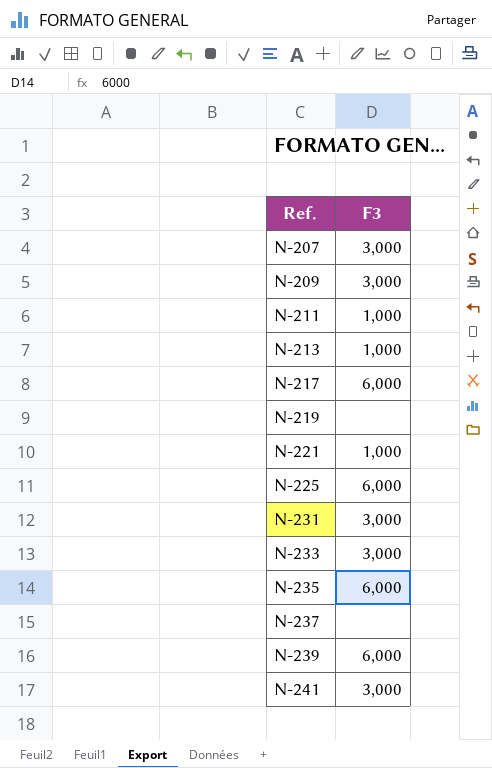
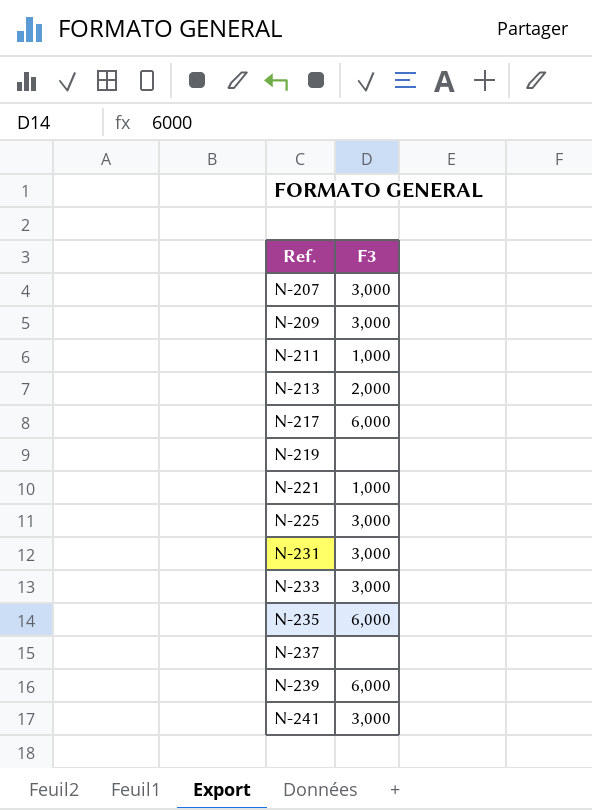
N-213 | F3: 1,000 -> 2,000
N-225 | F3: 6,000 -> 3,000

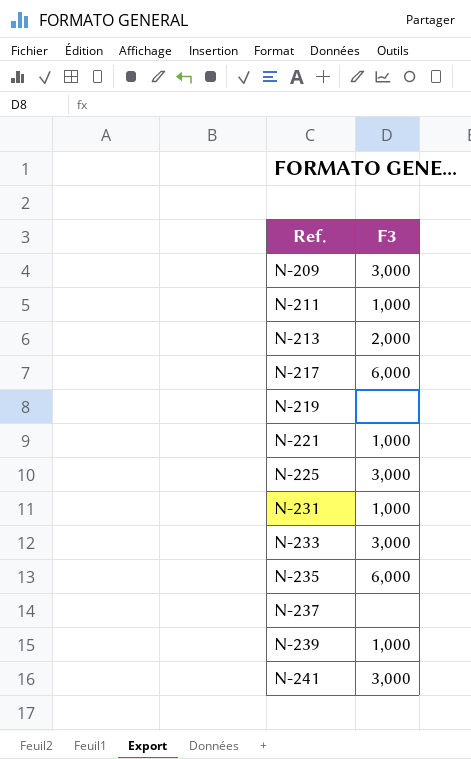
row N-207: 3,000 -> none
N-231 | F3: 3,000 -> 1,000
N-239 | F3: 6,000 -> 1,000

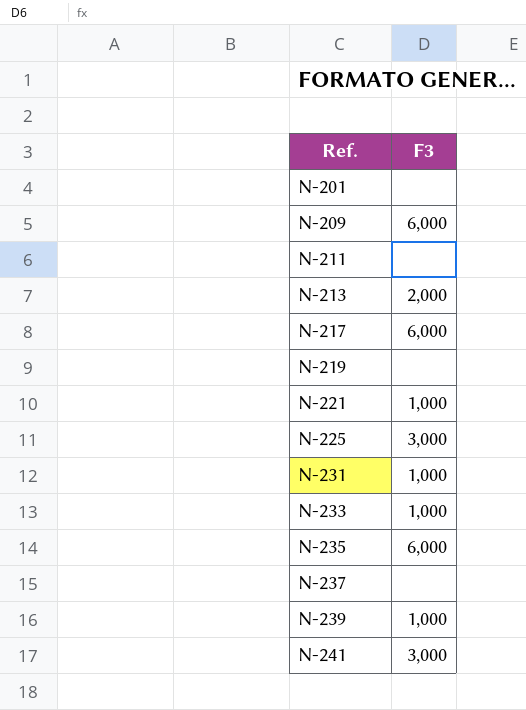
row N-201: none -> none
N-209 | F3: 3,000 -> 6,000
N-211 | F3: 1,000 -> none
N-233 | F3: 3,000 -> 1,000

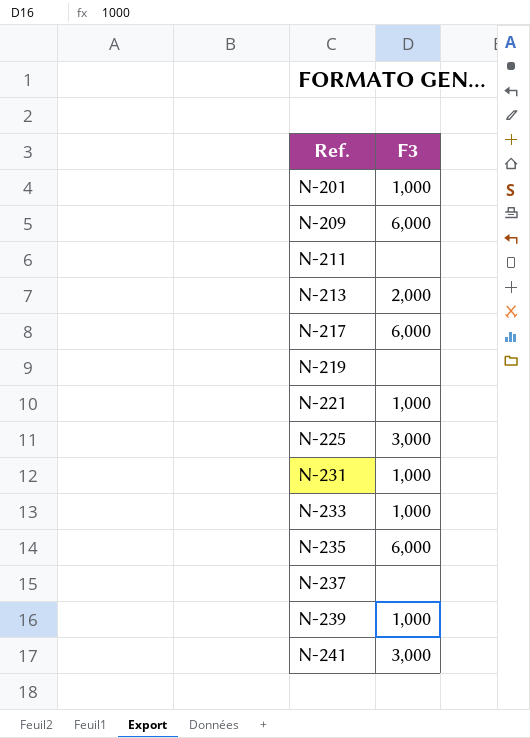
N-201 | F3: none -> 1,000

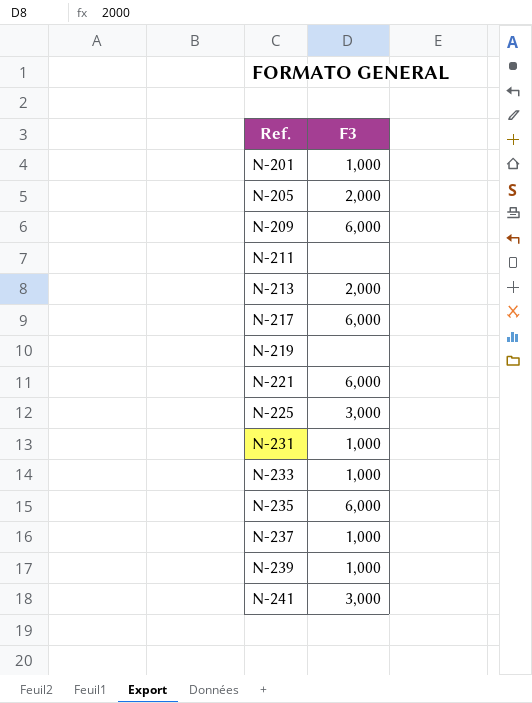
row N-205: none -> 2,000
N-221 | F3: 1,000 -> 6,000
N-237 | F3: none -> 1,000

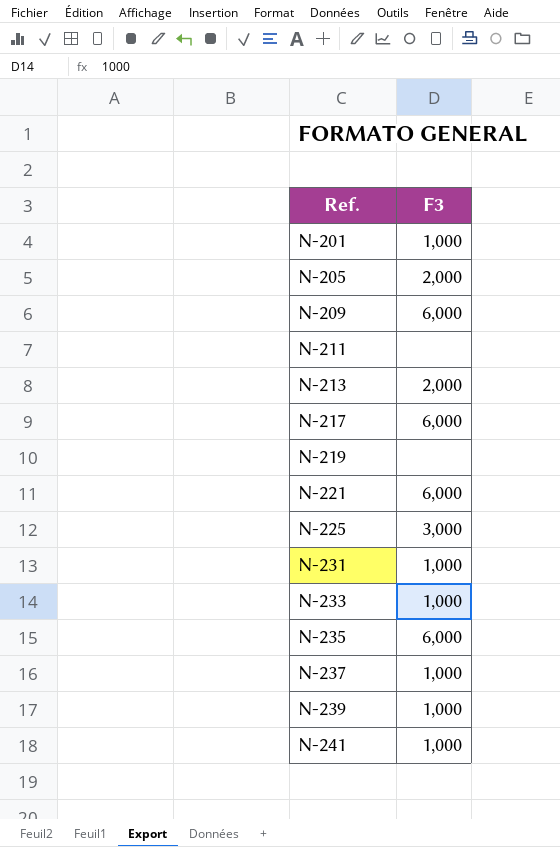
N-241 | F3: 3,000 -> 1,000

